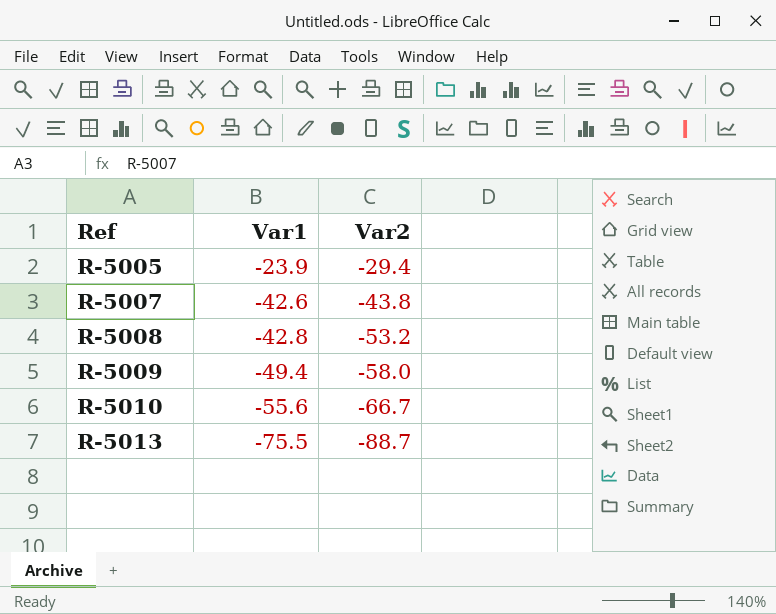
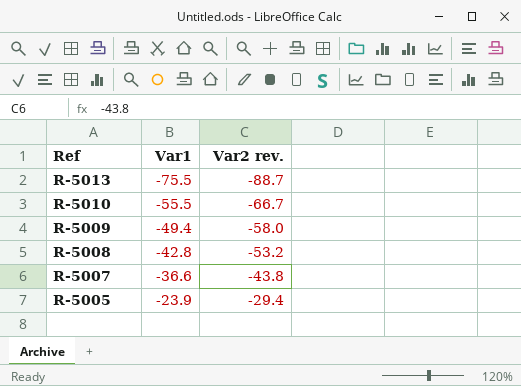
row order: Ref ascending -> Ref descending
column name: Var2 -> Var2 rev.
R-5010 | Var1: -55.6 -> -55.5
R-5007 | Var1: -42.6 -> -36.6

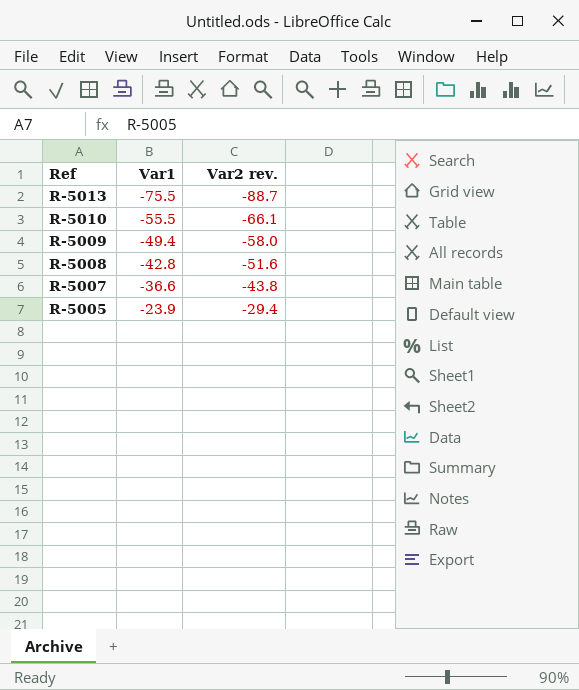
R-5010 | Var2 rev.: -66.7 -> -66.1
R-5008 | Var2 rev.: -53.2 -> -51.6

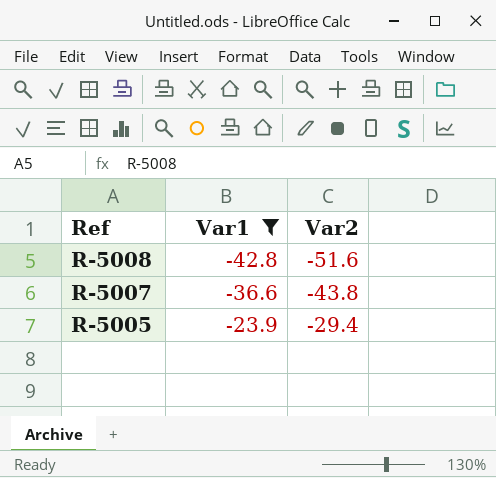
filter: none -> Var1 >= -42.8
column name: Var2 rev. -> Var2

